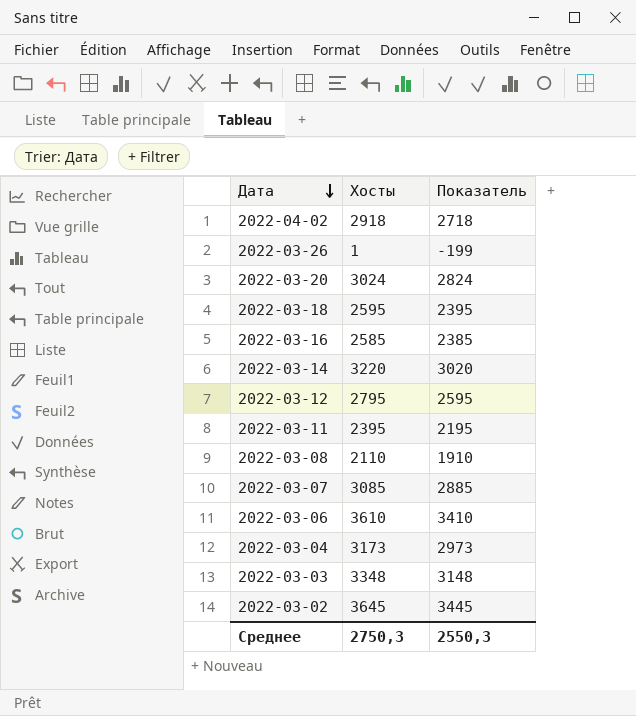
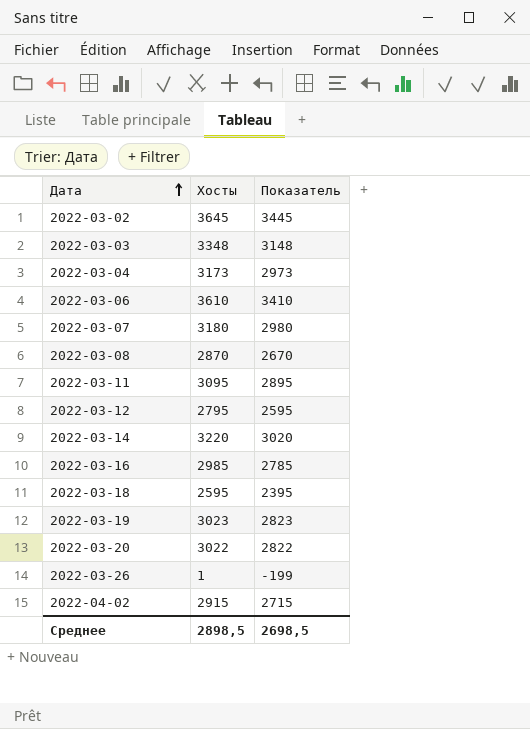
row order: Дата descending -> Дата ascending
2022-03-07 | Хосты: 3085 -> 3180
2022-03-07 | Показатель: 2885 -> 2980
2022-03-08 | Хосты: 2110 -> 2870
2022-03-08 | Показатель: 1910 -> 2670
2022-03-11 | Хосты: 2395 -> 3095
2022-03-11 | Показатель: 2195 -> 2895
2022-03-16 | Хосты: 2585 -> 2985
2022-03-16 | Показатель: 2385 -> 2785
row 2022-03-19: none -> 3023 | 2823
2022-03-20 | Хосты: 3024 -> 3022
2022-03-20 | Показатель: 2824 -> 2822
2022-04-02 | Хосты: 2918 -> 2915
2022-04-02 | Показатель: 2718 -> 2715
Среднее | Хосты: 2750,3 -> 2898,5
Среднее | Показатель: 2550,3 -> 2698,5

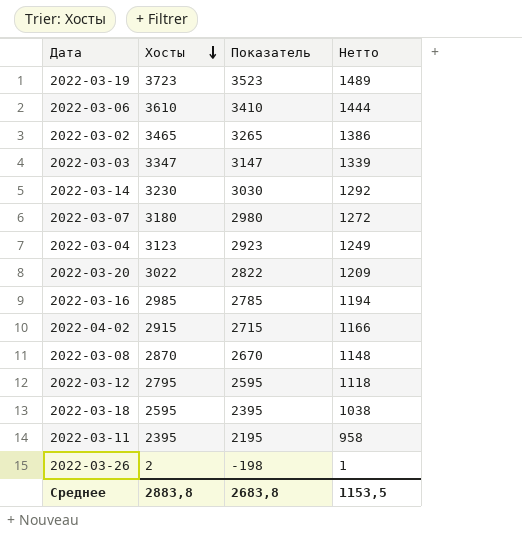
row order: Дата ascending -> Хосты descending
column Нетто | formula: none -> [Хосты] * 0,4
2022-03-19 | Хосты: 3023 -> 3723
2022-03-19 | Показатель: 2823 -> 3523
2022-03-02 | Хосты: 3645 -> 3465
2022-03-02 | Показатель: 3445 -> 3265
2022-03-03 | Хосты: 3348 -> 3347
2022-03-03 | Показатель: 3148 -> 3147
2022-03-14 | Хосты: 3220 -> 3230
2022-03-14 | Показатель: 3020 -> 3030
2022-03-04 | Хосты: 3173 -> 3123
2022-03-04 | Показатель: 2973 -> 2923
2022-03-11 | Хосты: 3095 -> 2395
2022-03-11 | Показатель: 2895 -> 2195
2022-03-26 | Хосты: 1 -> 2
2022-03-26 | Показатель: -199 -> -198
Среднее | Хосты: 2898,5 -> 2883,8
Среднее | Показатель: 2698,5 -> 2683,8

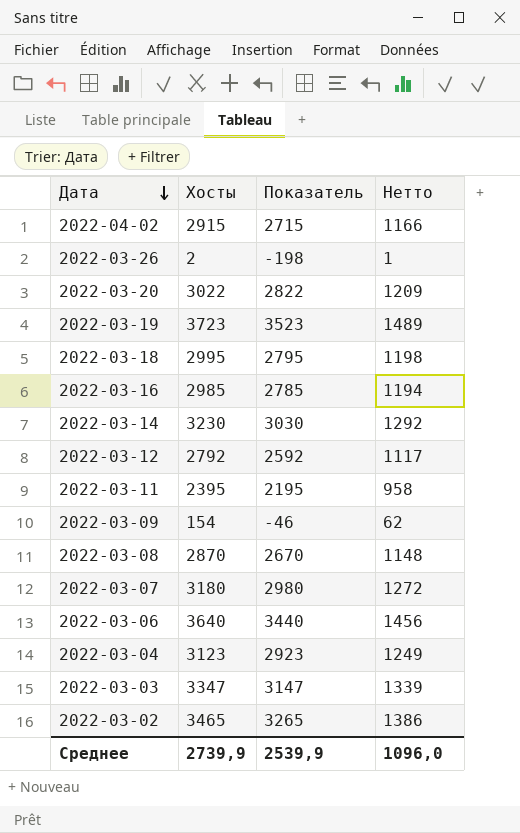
row order: Хосты descending -> Дата descending
2022-03-18 | Хосты: 2595 -> 2995
2022-03-18 | Показатель: 2395 -> 2795
2022-03-18 | Нетто: 1038 -> 1198
2022-03-12 | Хосты: 2795 -> 2792
2022-03-12 | Показатель: 2595 -> 2592
2022-03-12 | Нетто: 1118 -> 1117
row 2022-03-09: none -> 154 | -46 | 62
2022-03-06 | Хосты: 3610 -> 3640
2022-03-06 | Показатель: 3410 -> 3440
2022-03-06 | Нетто: 1444 -> 1456
Среднее | Хосты: 2883,8 -> 2739,9
Среднее | Показатель: 2683,8 -> 2539,9
Среднее | Нетто: 1153,5 -> 1096,0

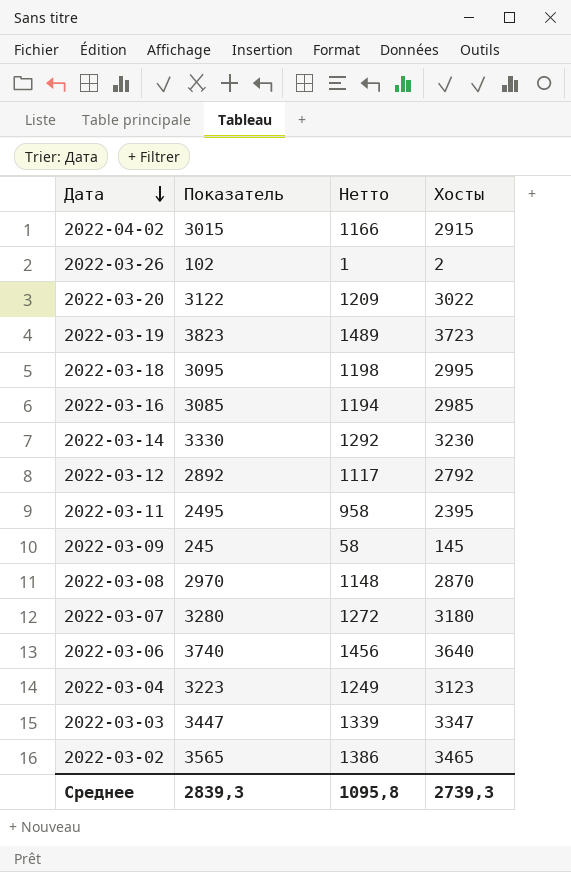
column Показатель | formula: [Хосты] - 200 -> [Хосты] + 100
column Хосты | position: 2 -> 4
2022-03-09 | Нетто: 62 -> 58
2022-03-09 | Хосты: 154 -> 145
Среднее | Показатель: 2539,9 -> 2839,3
Среднее | Нетто: 1096,0 -> 1095,8
Среднее | Хосты: 2739,9 -> 2739,3

